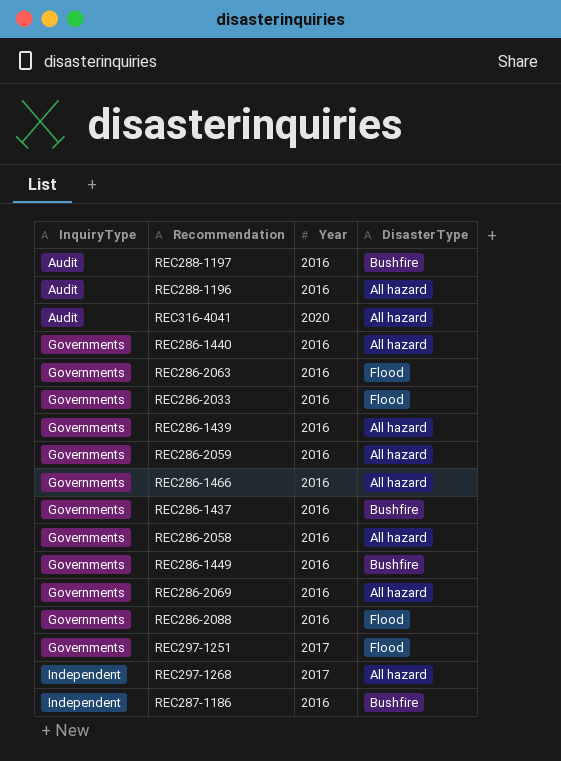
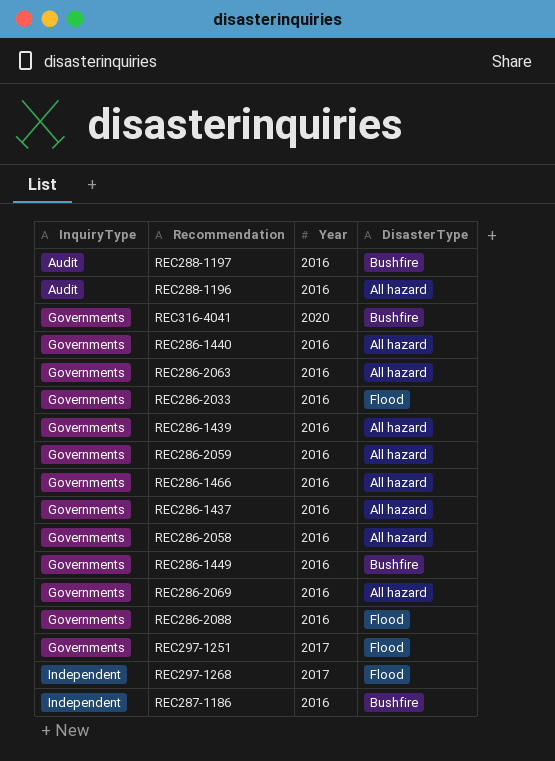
REC316-4041 | InquiryType: Audit -> Governments
REC316-4041 | DisasterType: All hazard -> Bushfire
REC286-2063 | DisasterType: Flood -> All hazard
REC286-1437 | DisasterType: Bushfire -> All hazard
REC297-1268 | DisasterType: All hazard -> Flood

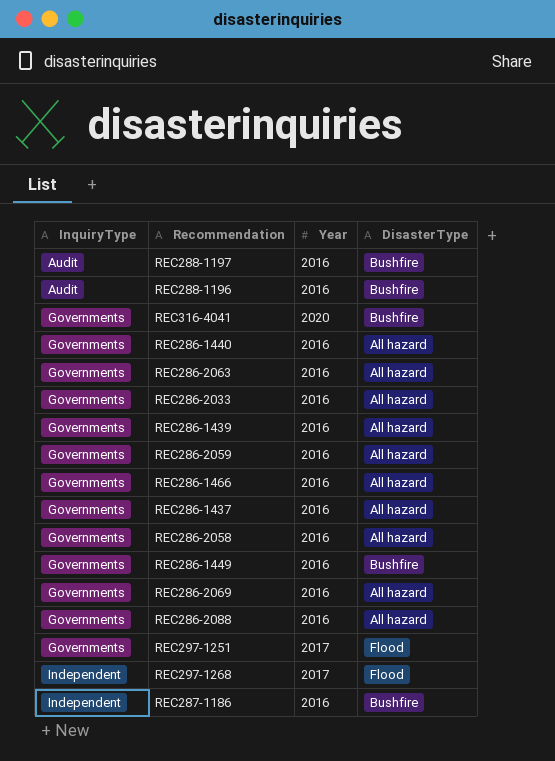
REC288-1196 | DisasterType: All hazard -> Bushfire
REC286-2033 | DisasterType: Flood -> All hazard
REC286-2088 | DisasterType: Flood -> All hazard

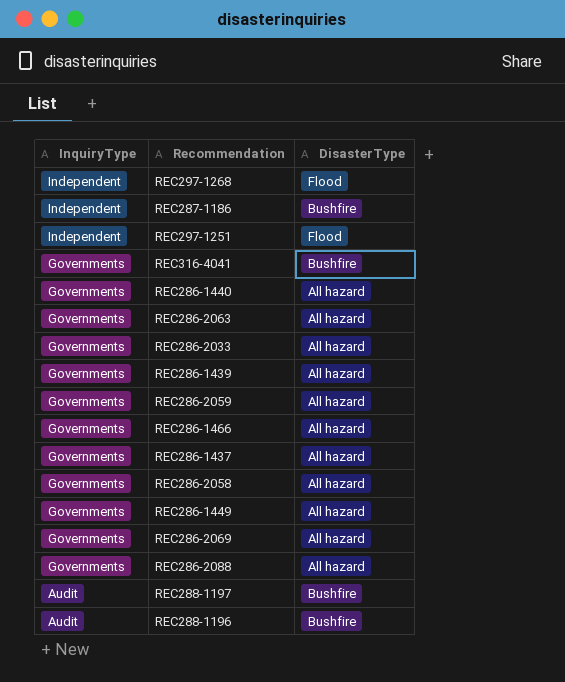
row order: InquiryType ascending -> InquiryType descending
column Year | position: 3 -> none
REC297-1251 | InquiryType: Governments -> Independent
REC286-1449 | DisasterType: Bushfire -> All hazard

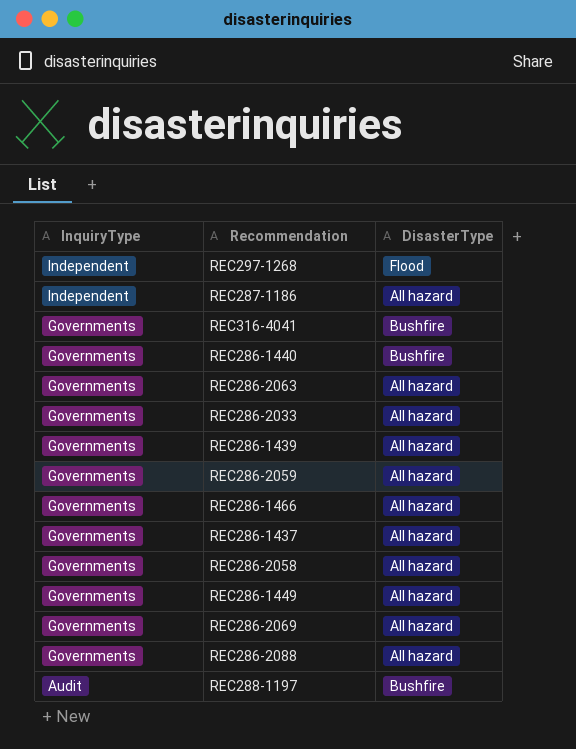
row REC297-1251: Independent | Flood -> none
row REC288-1196: Audit | Bushfire -> none
REC287-1186 | DisasterType: Bushfire -> All hazard
REC286-1440 | DisasterType: All hazard -> Bushfire

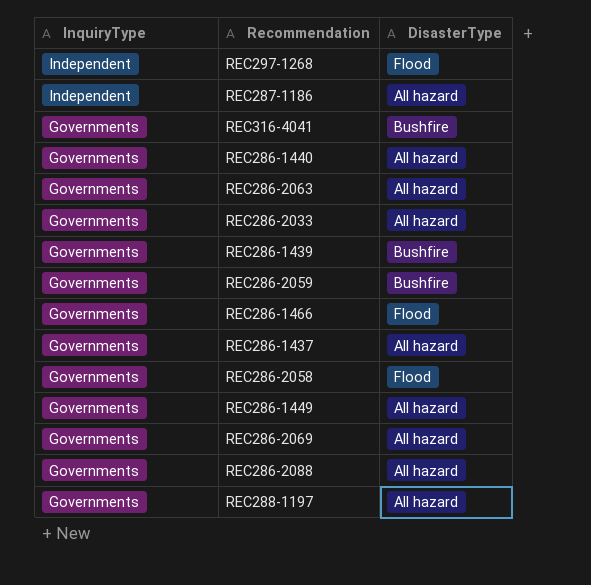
REC286-1440 | DisasterType: Bushfire -> All hazard
REC286-1439 | DisasterType: All hazard -> Bushfire
REC286-2059 | DisasterType: All hazard -> Bushfire
REC286-1466 | DisasterType: All hazard -> Flood
REC286-2058 | DisasterType: All hazard -> Flood
REC288-1197 | InquiryType: Audit -> Governments
REC288-1197 | DisasterType: Bushfire -> All hazard

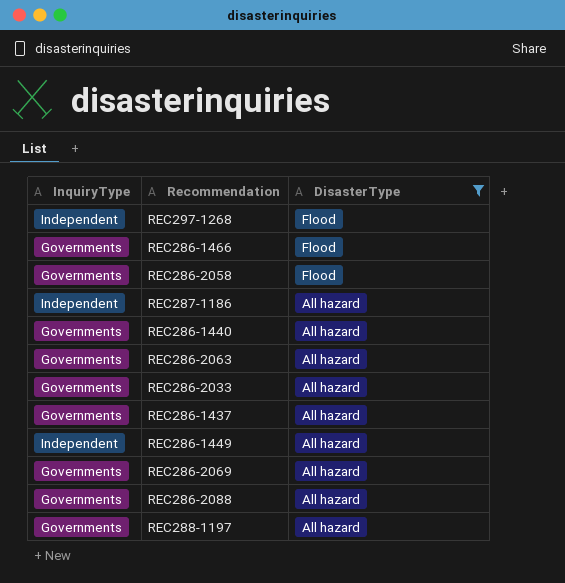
filter: none -> DisasterType != Bushfire
row order: InquiryType descending -> DisasterType descending
REC286-1449 | InquiryType: Governments -> Independent

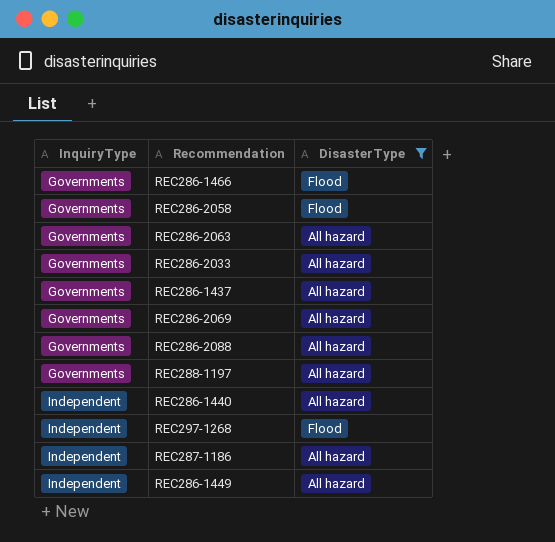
row order: DisasterType descending -> InquiryType ascending
REC286-1440 | InquiryType: Governments -> Independent

